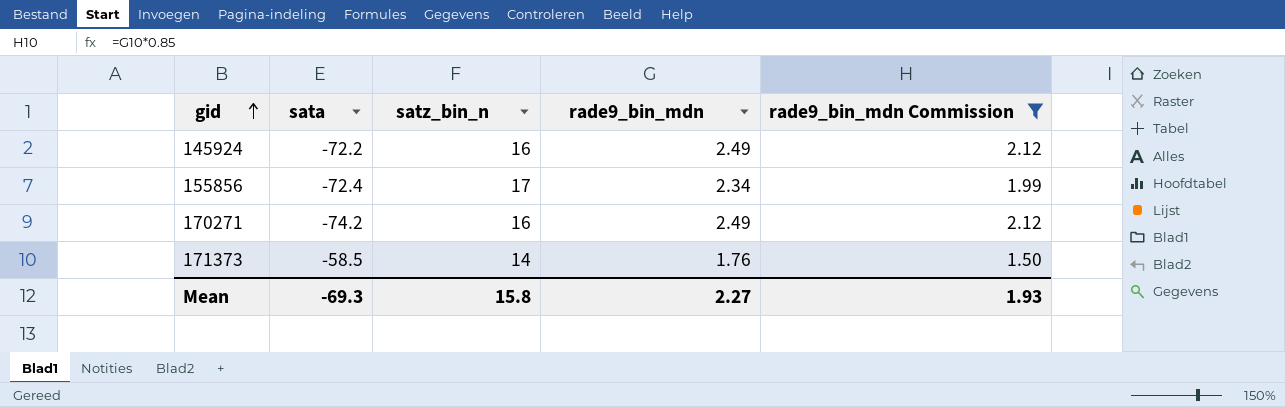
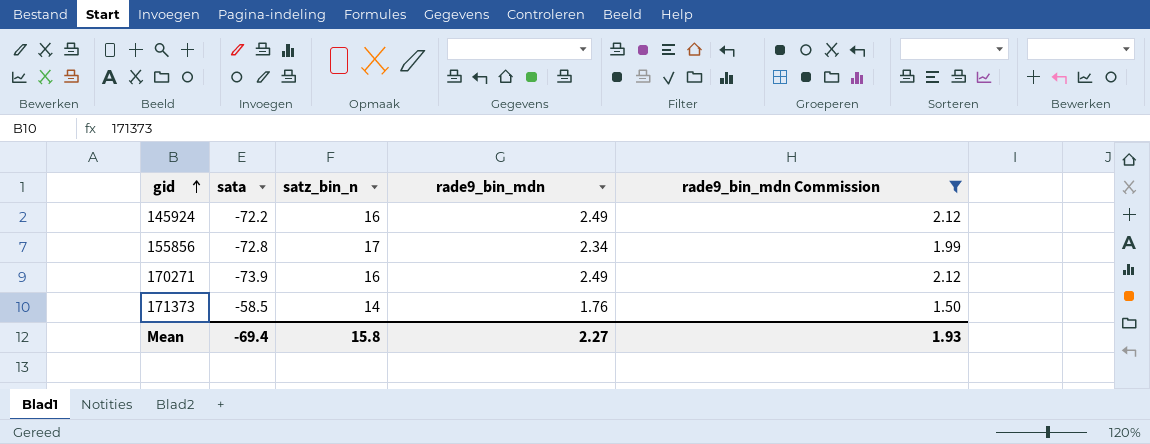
155856 | sata: -72.4 -> -72.8
170271 | sata: -74.2 -> -73.9
Mean | sata: -69.3 -> -69.4

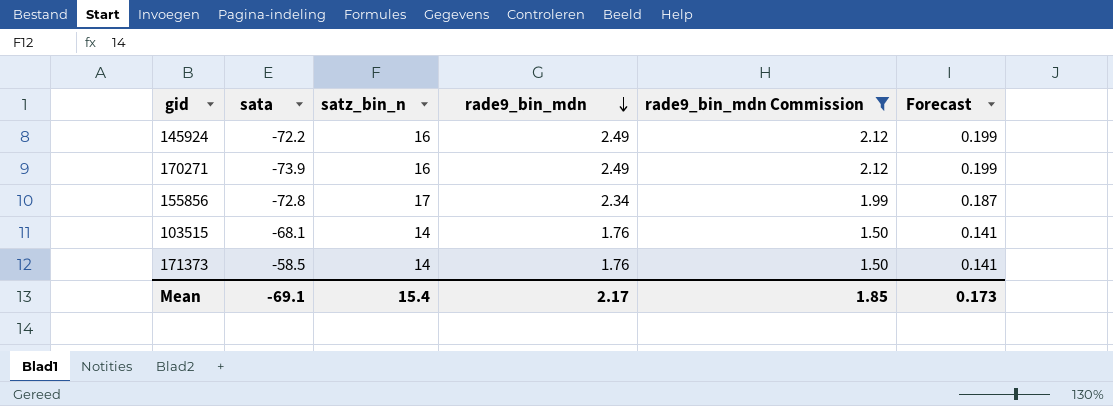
row order: gid ascending -> rade9_bin_mdn descending
column Forecast | formula: none -> [rade9_bin_mdn] * 0.08
row 103515: none -> -68.1 | 14 | 1.76 | 1.50 | 0.141
Mean | sata: -69.4 -> -69.1
Mean | satz_bin_n: 15.8 -> 15.4
Mean | rade9_bin_mdn: 2.27 -> 2.17
Mean | rade9_bin_mdn Commission: 1.93 -> 1.85

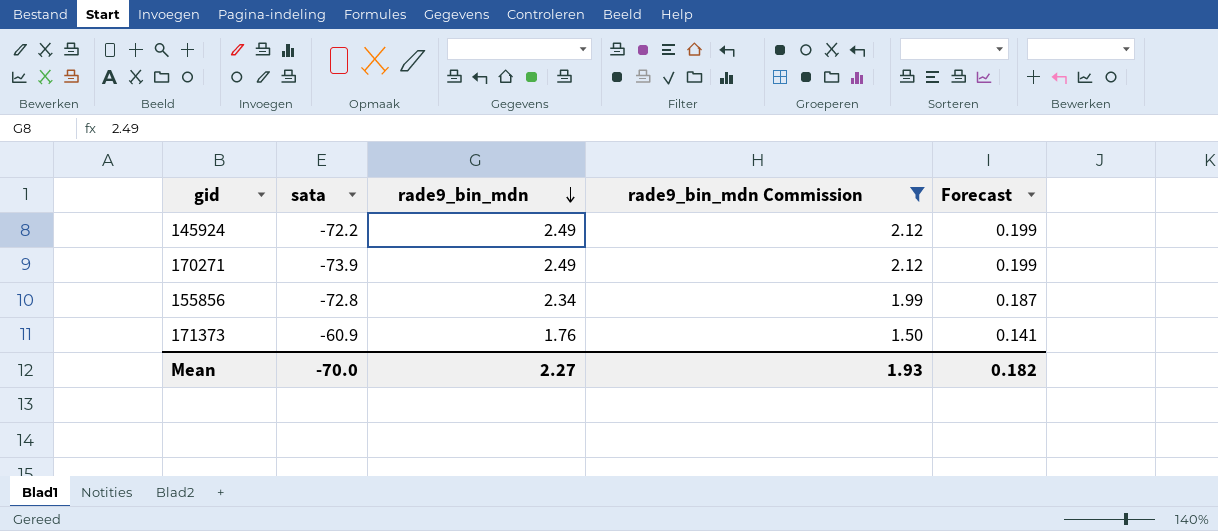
column satz_bin_n | position: 3 -> none
row 103515: -68.1 | 14 | 1.76 | 1.50 | 0.141 -> none
171373 | sata: -58.5 -> -60.9
Mean | sata: -69.1 -> -70.0
Mean | rade9_bin_mdn: 2.17 -> 2.27
Mean | rade9_bin_mdn Commission: 1.85 -> 1.93
Mean | Forecast: 0.173 -> 0.182

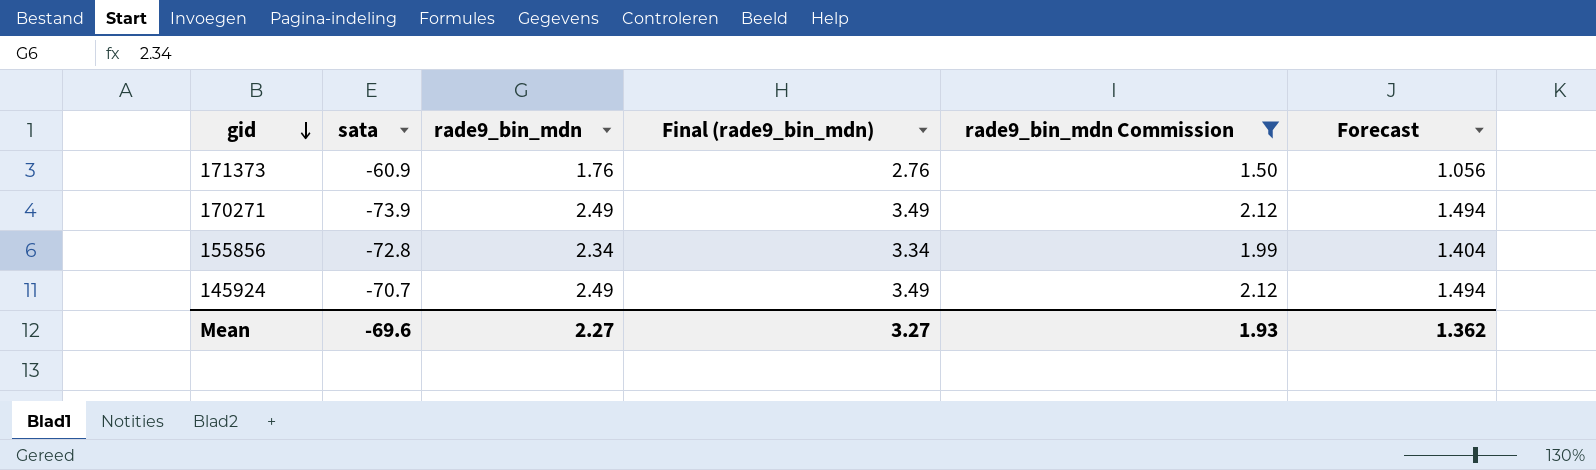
row order: rade9_bin_mdn descending -> gid descending
column Final (rade9_bin_mdn) | formula: none -> [rade9_bin_mdn] + 1
column Forecast | formula: [rade9_bin_mdn] * 0.08 -> [rade9_bin_mdn] * 0.6
145924 | sata: -72.2 -> -70.7
Mean | sata: -70.0 -> -69.6
Mean | Forecast: 0.182 -> 1.362

